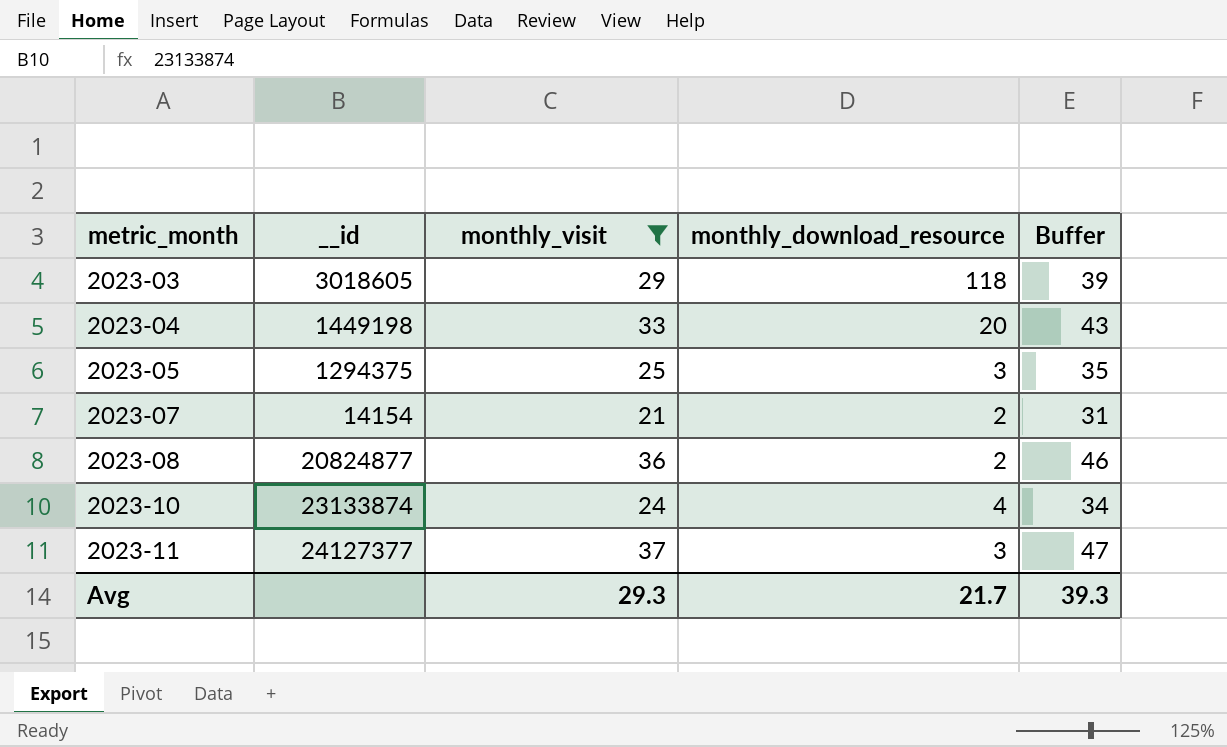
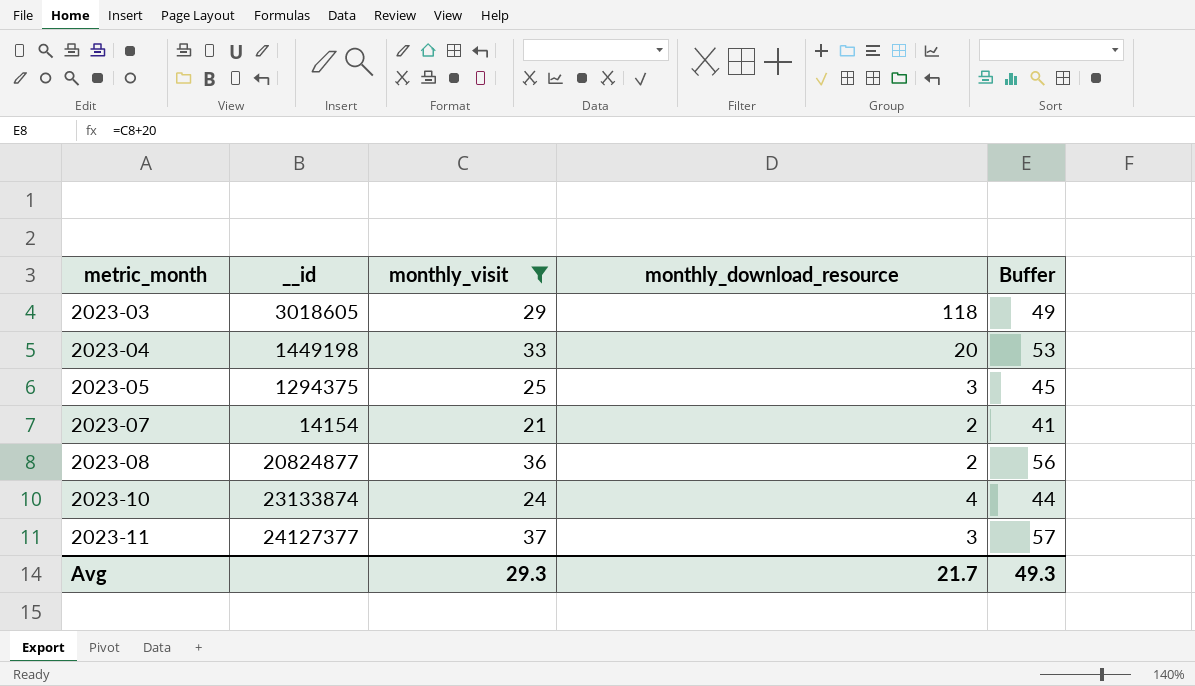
column Buffer | formula: [monthly_visit] + 10 -> [monthly_visit] + 20
Avg | Buffer: 39.3 -> 49.3

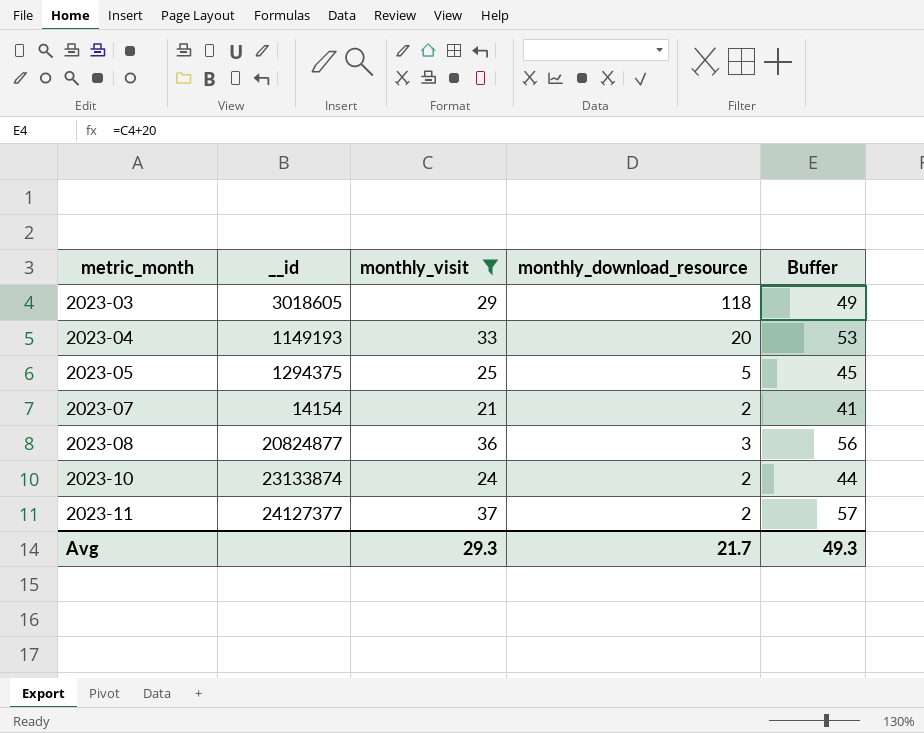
2023-04 | __id: 1449198 -> 1149193
2023-05 | monthly_download_resource: 3 -> 5
2023-08 | monthly_download_resource: 2 -> 3
2023-10 | monthly_download_resource: 4 -> 2
2023-11 | monthly_download_resource: 3 -> 2

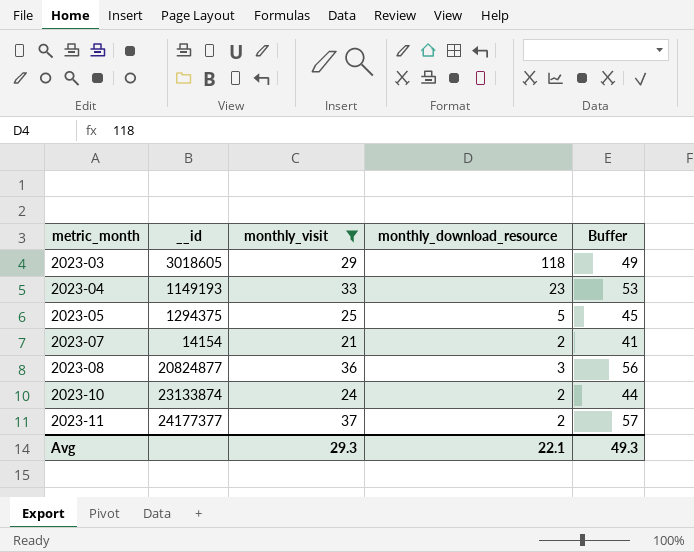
2023-04 | monthly_download_resource: 20 -> 23
2023-11 | __id: 24127377 -> 24177377
Avg | monthly_download_resource: 21.7 -> 22.1

